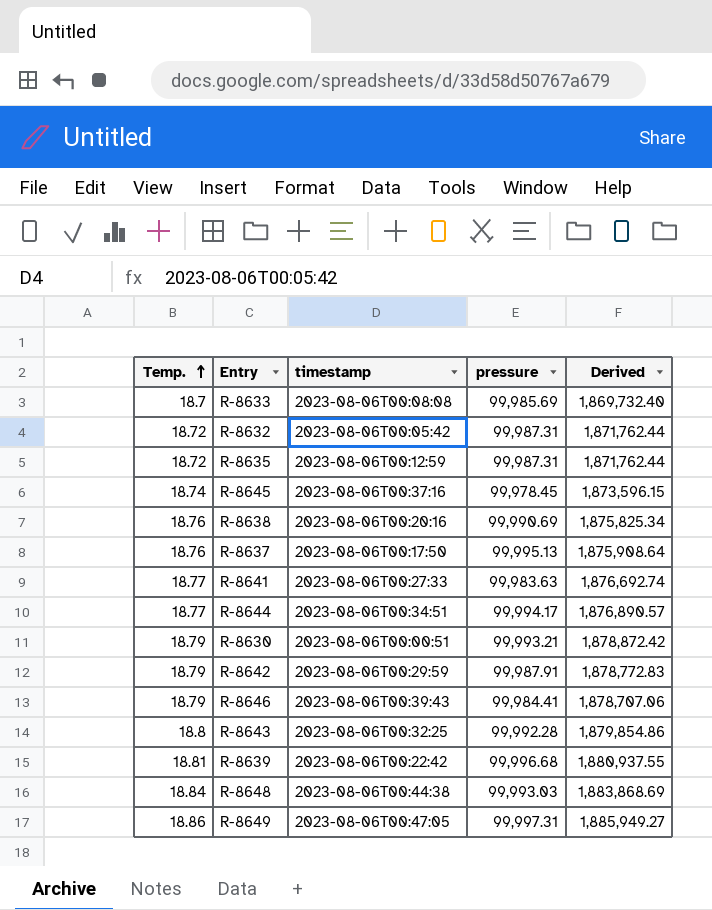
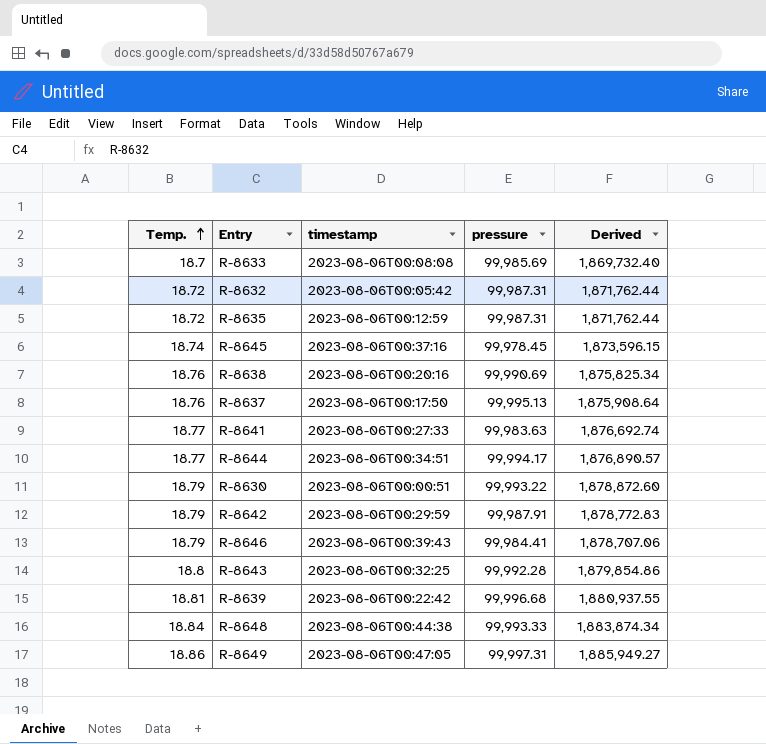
R-8630 | pressure: 99,993.21 -> 99,993.22
R-8630 | Derived: 1,878,872.42 -> 1,878,872.60
R-8648 | pressure: 99,993.03 -> 99,993.33
R-8648 | Derived: 1,883,868.69 -> 1,883,874.34

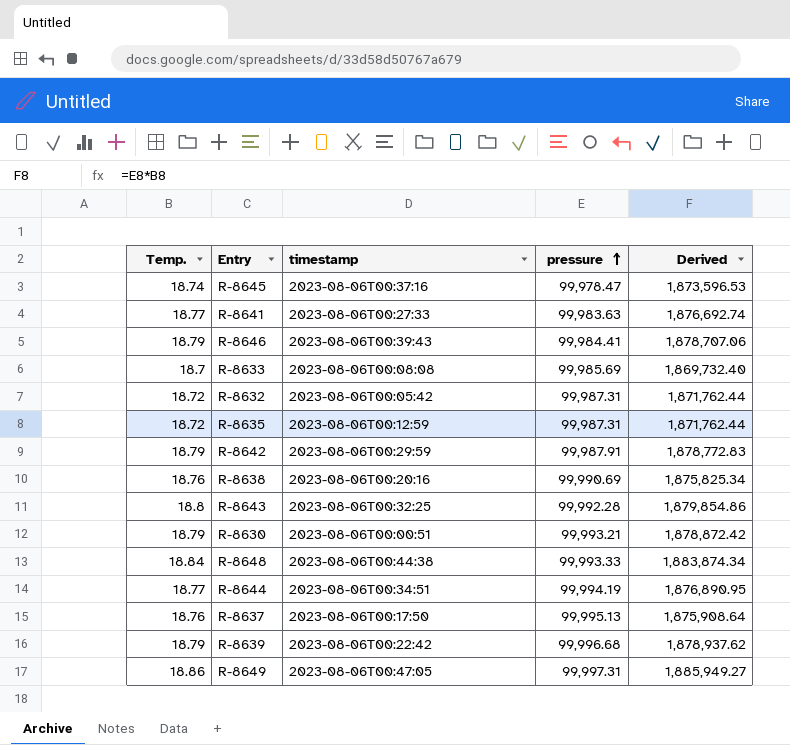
row order: Temp. ascending -> pressure ascending
R-8645 | pressure: 99,978.45 -> 99,978.47
R-8645 | Derived: 1,873,596.15 -> 1,873,596.53
R-8630 | pressure: 99,993.22 -> 99,993.21
R-8630 | Derived: 1,878,872.60 -> 1,878,872.42
R-8644 | pressure: 99,994.17 -> 99,994.19
R-8644 | Derived: 1,876,890.57 -> 1,876,890.95
R-8639 | Temp.: 18.81 -> 18.79
R-8639 | Derived: 1,880,937.55 -> 1,878,937.62

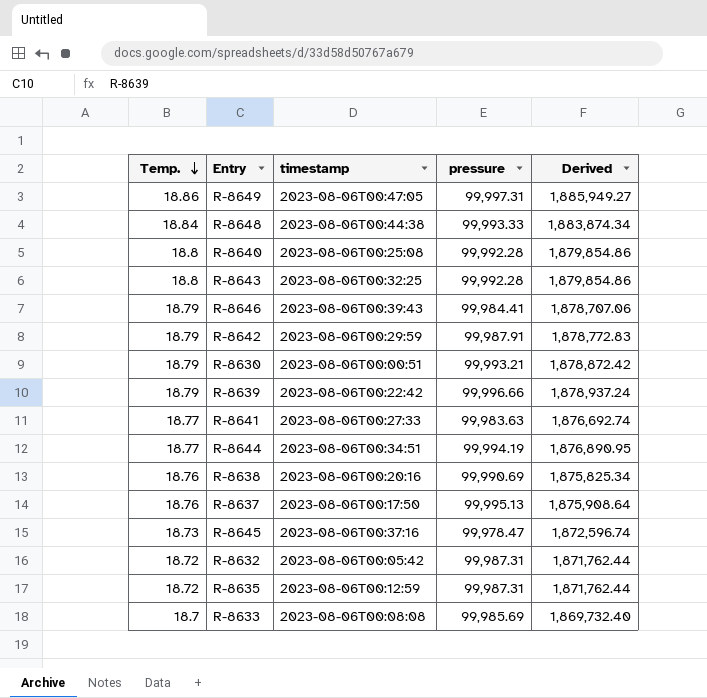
row order: pressure ascending -> Temp. descending
row R-8640: none -> 18.8 | 2023-08-06T00:25:08 | 99,992.28 | 1,879,854.86
R-8639 | pressure: 99,996.68 -> 99,996.66
R-8639 | Derived: 1,878,937.62 -> 1,878,937.24
R-8645 | Temp.: 18.74 -> 18.73
R-8645 | Derived: 1,873,596.53 -> 1,872,596.74

